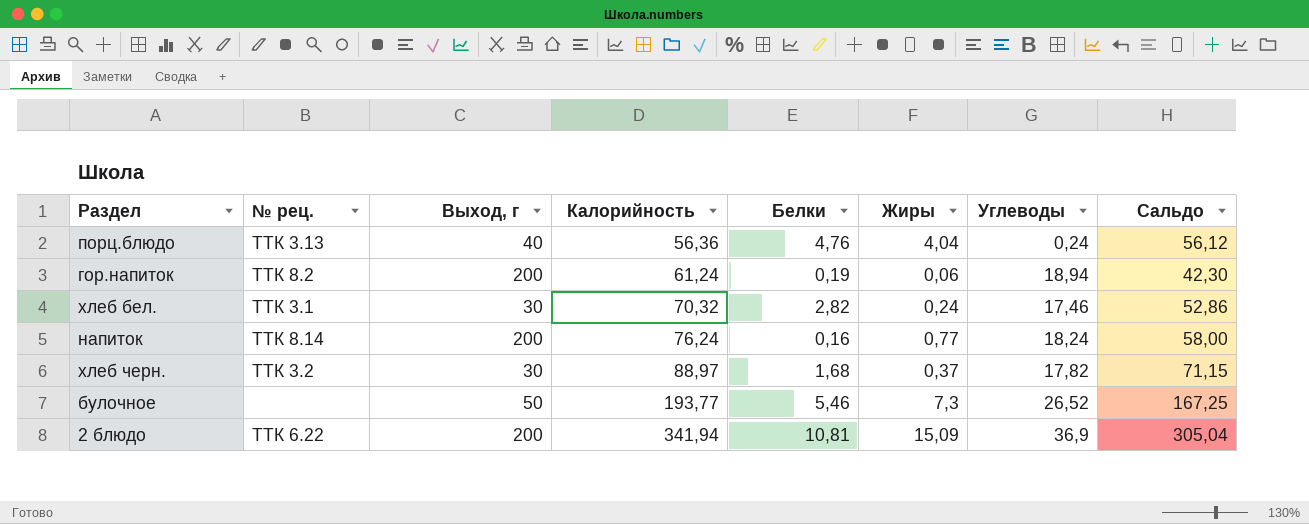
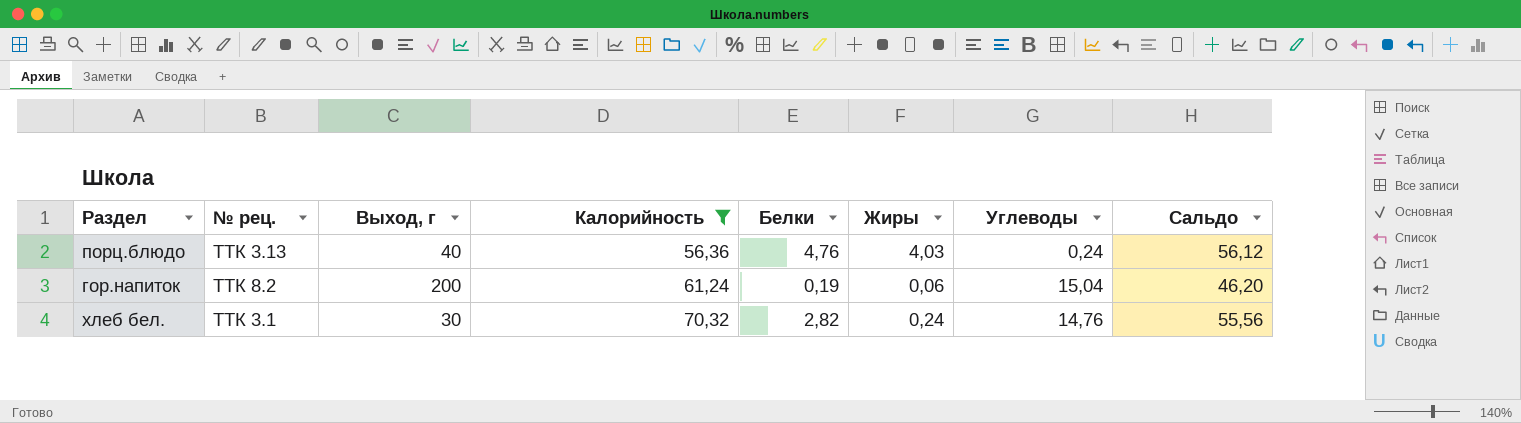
filter: none -> Калорийность <= 70,32
порц.блюдо | Жиры: 4,04 -> 4,03
гор.напиток | Углеводы: 18,94 -> 15,04
гор.напиток | Сальдо: 42,30 -> 46,20
хлеб бел. | Углеводы: 17,46 -> 14,76
хлеб бел. | Сальдо: 52,86 -> 55,56

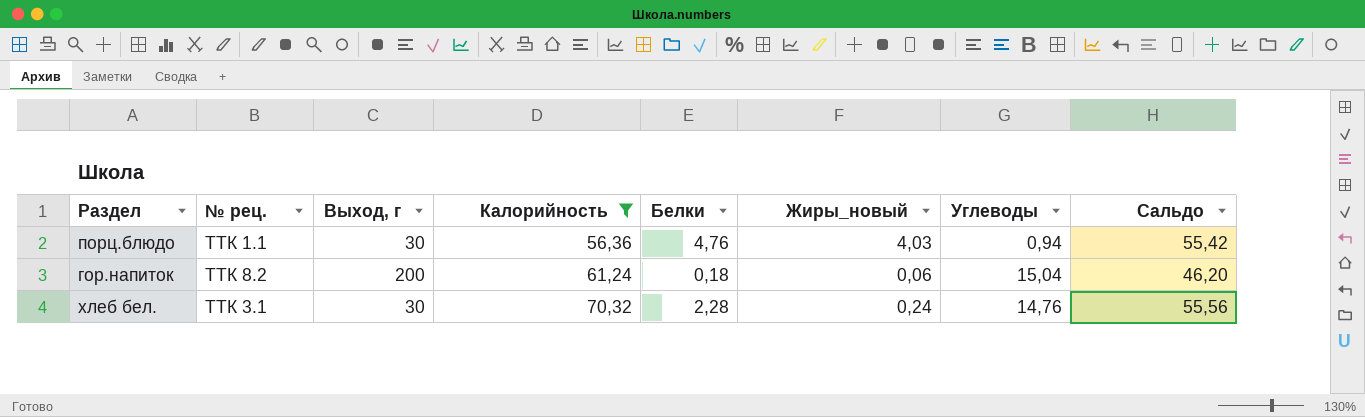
column name: Жиры -> Жиры_новый
порц.блюдо | № рец.: ТТК 3.13 -> ТТК 1.1
порц.блюдо | Выход, г: 40 -> 30
порц.блюдо | Углеводы: 0,24 -> 0,94
порц.блюдо | Сальдо: 56,12 -> 55,42
гор.напиток | Белки: 0,19 -> 0,18
хлеб бел. | Белки: 2,82 -> 2,28

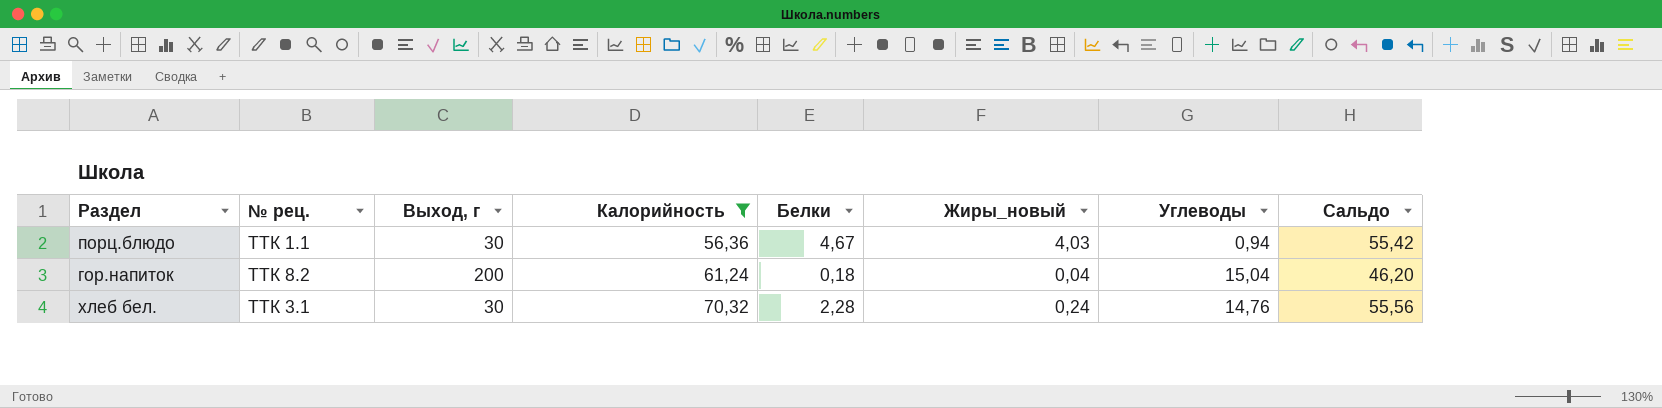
порц.блюдо | Белки: 4,76 -> 4,67
гор.напиток | Жиры_новый: 0,06 -> 0,04

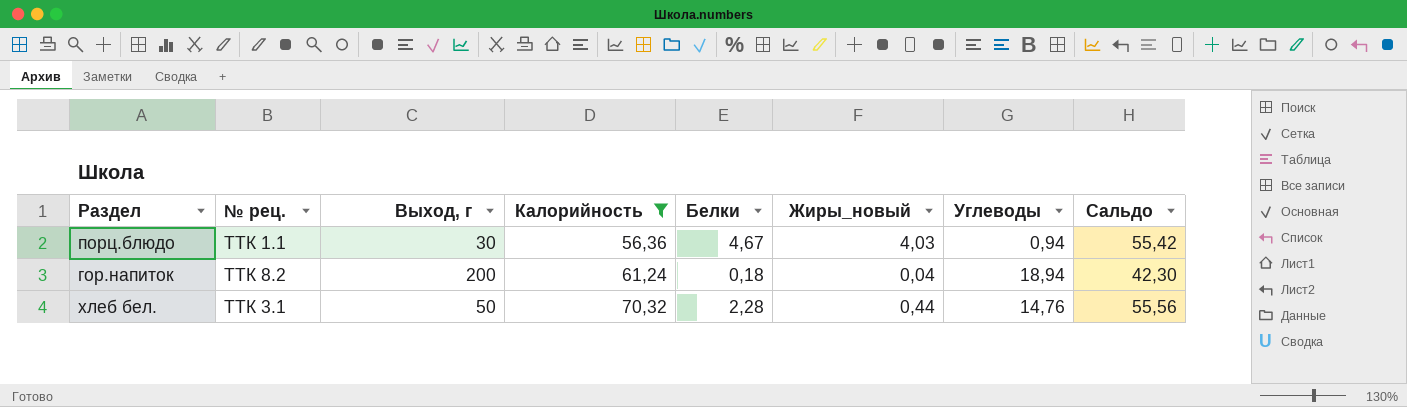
гор.напиток | Углеводы: 15,04 -> 18,94
гор.напиток | Сальдо: 46,20 -> 42,30
хлеб бел. | Выход, г: 30 -> 50
хлеб бел. | Жиры_новый: 0,24 -> 0,44

